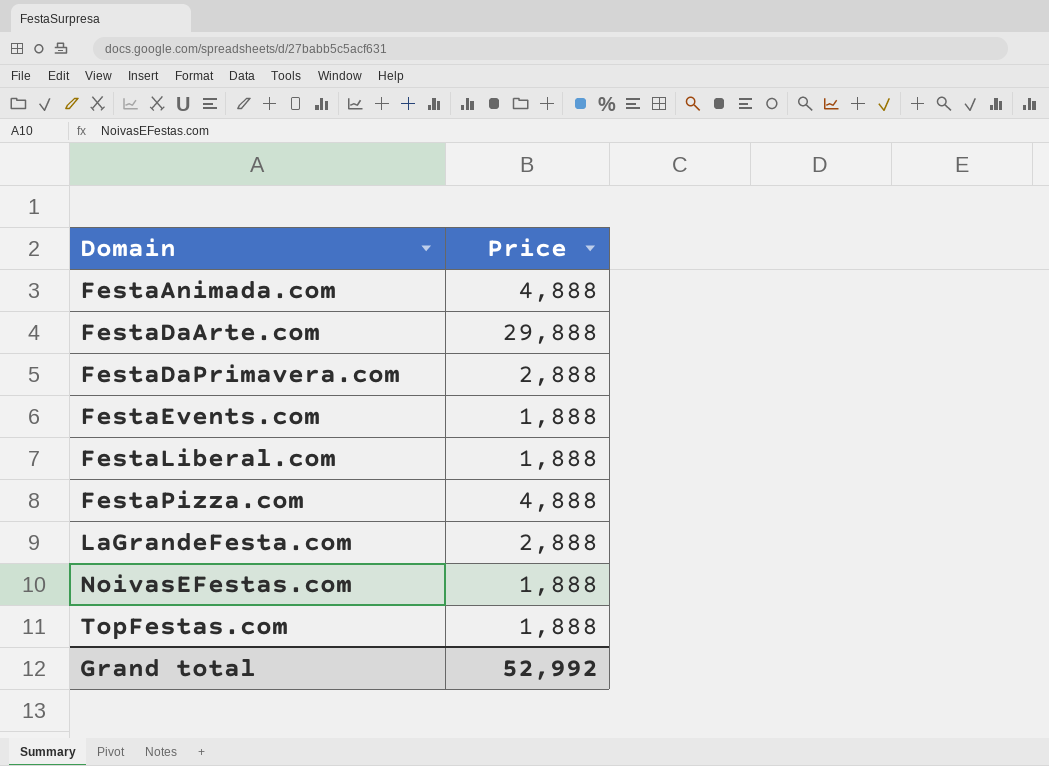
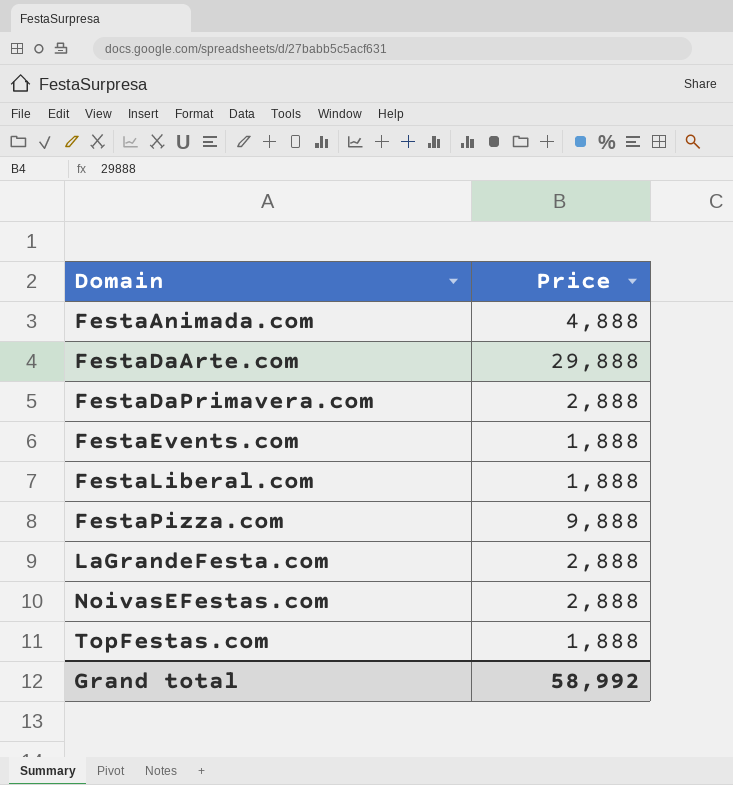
FestaPizza.com | Price: 4,888 -> 9,888
NoivasEFestas.com | Price: 1,888 -> 2,888
Grand total | Price: 52,992 -> 58,992

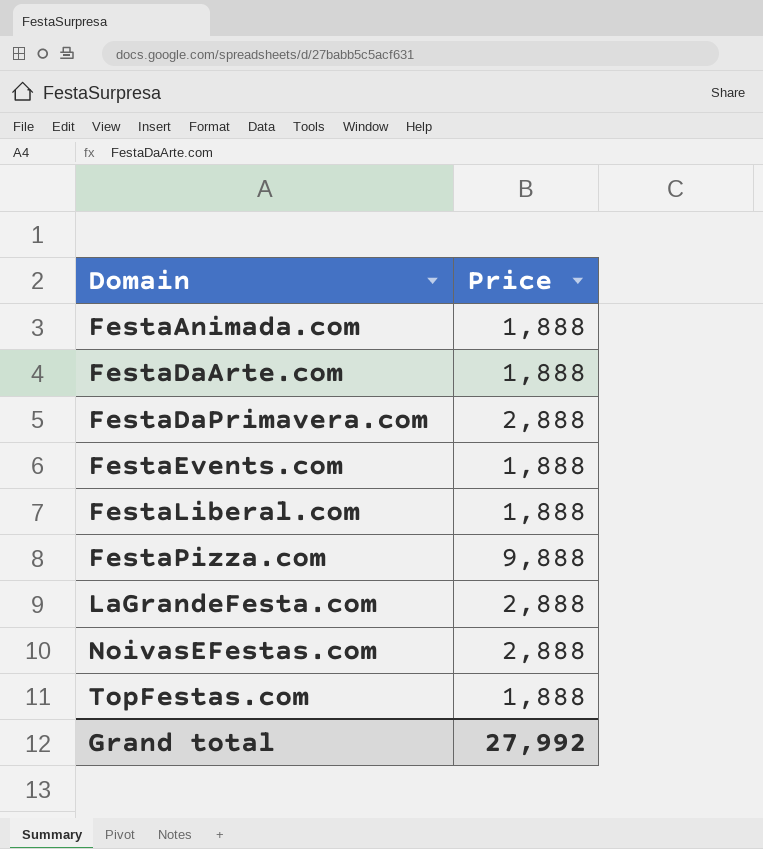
FestaAnimada.com | Price: 4,888 -> 1,888
FestaDaArte.com | Price: 29,888 -> 1,888
Grand total | Price: 58,992 -> 27,992

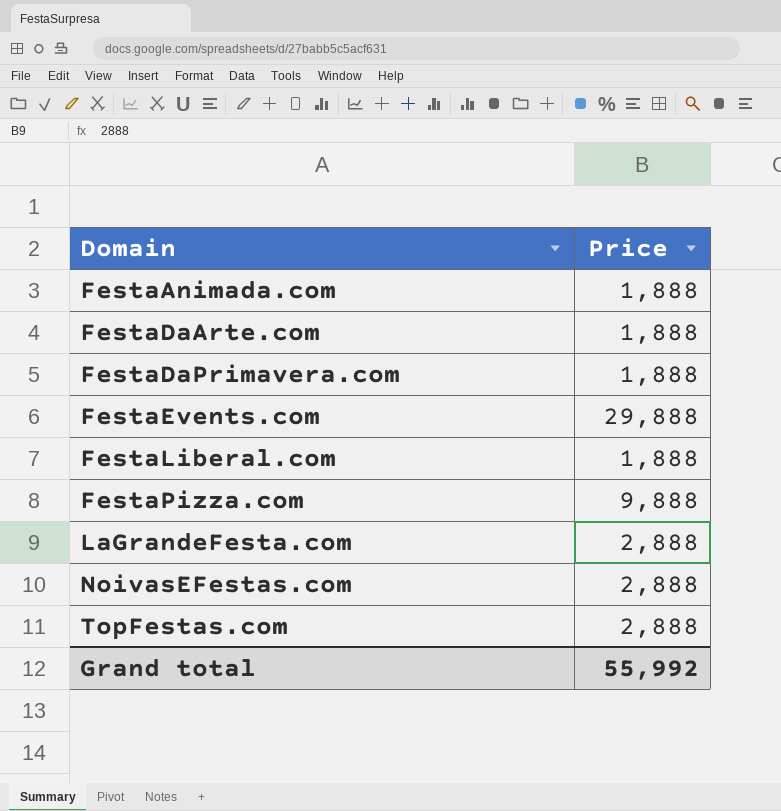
FestaDaPrimavera.com | Price: 2,888 -> 1,888
FestaEvents.com | Price: 1,888 -> 29,888
TopFestas.com | Price: 1,888 -> 2,888
Grand total | Price: 27,992 -> 55,992

